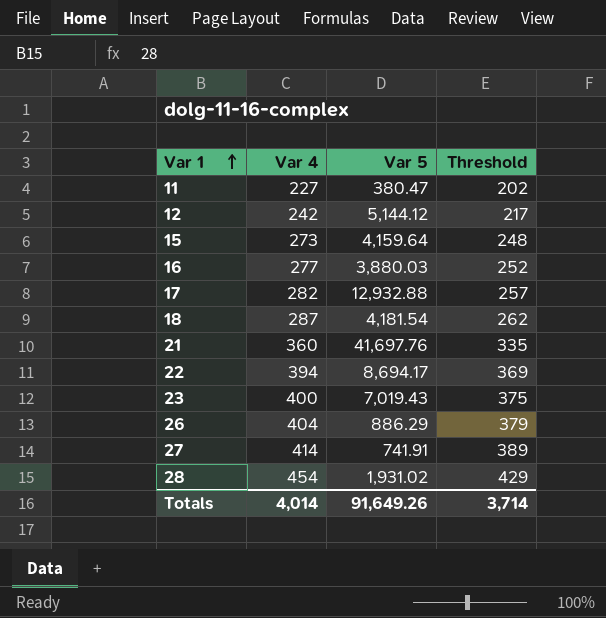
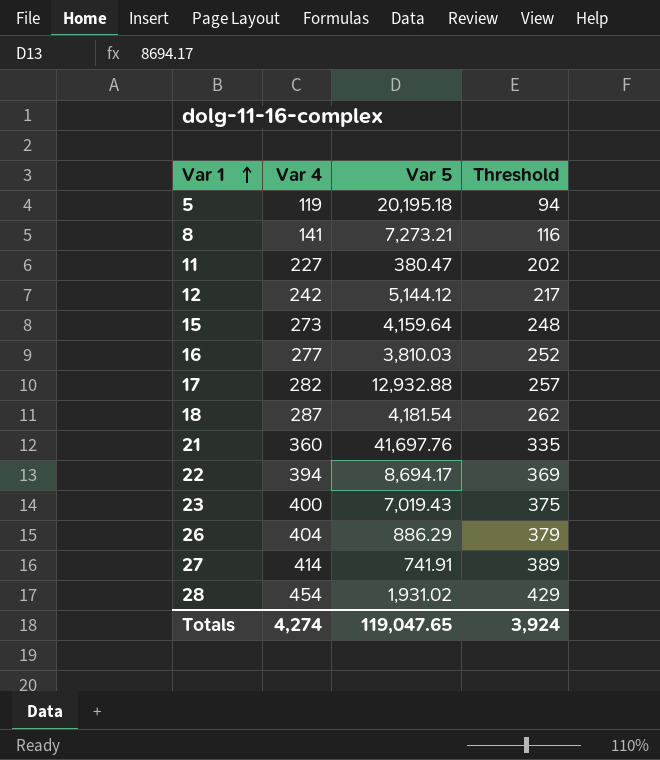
row 5: none -> 119 | 20,195.18 | 94
row 8: none -> 141 | 7,273.21 | 116
16 | Var 5: 3,880.03 -> 3,810.03
Totals | Var 4: 4,014 -> 4,274
Totals | Var 5: 91,649.26 -> 119,047.65
Totals | Threshold: 3,714 -> 3,924

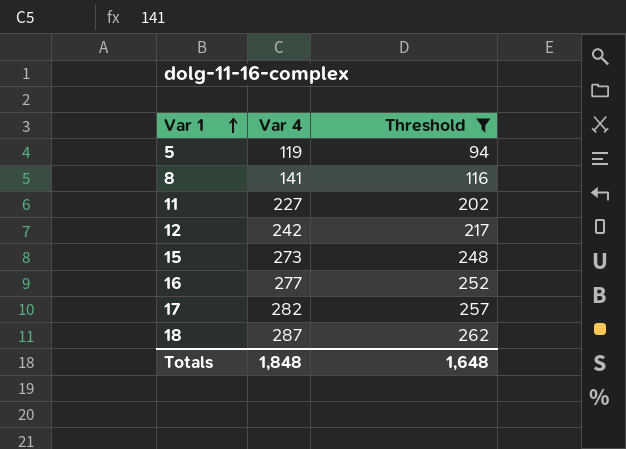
filter: none -> Threshold <= 262
column Var 5 | position: 3 -> none
Totals | Var 4: 4,274 -> 1,848
Totals | Threshold: 3,924 -> 1,648

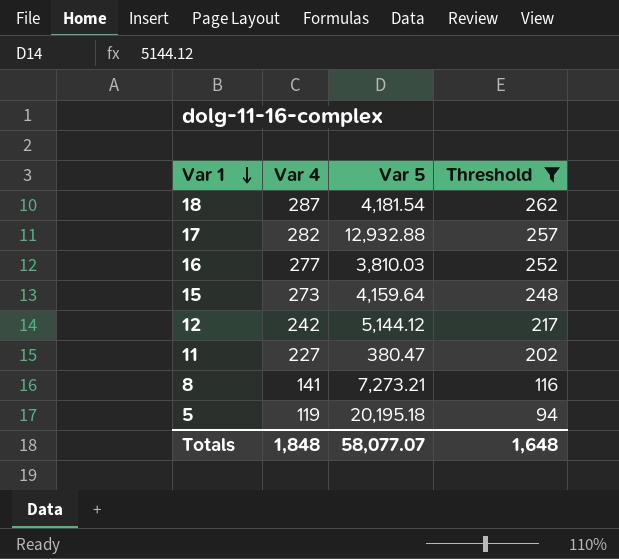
row order: Var 1 ascending -> Var 1 descending
column Var 5 | position: none -> 3

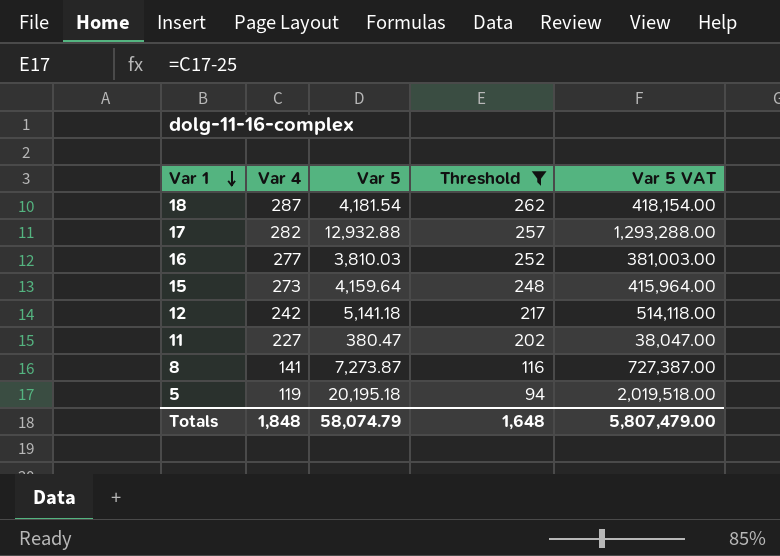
column Var 5 VAT | formula: none -> [Var 5] * 100
12 | Var 5: 5,144.12 -> 5,141.18
8 | Var 5: 7,273.21 -> 7,273.87
Totals | Var 5: 58,077.07 -> 58,074.79

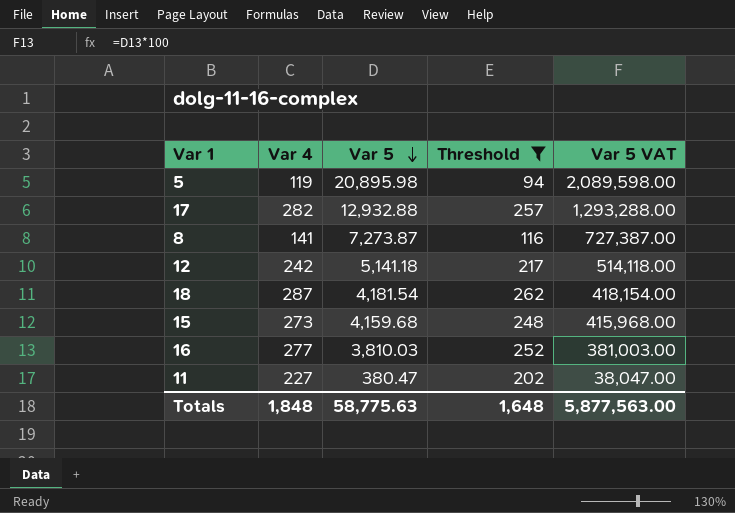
row order: Var 1 descending -> Var 5 descending
5 | Var 5: 20,195.18 -> 20,895.98
5 | Var 5 VAT: 2,019,518.00 -> 2,089,598.00
15 | Var 5: 4,159.64 -> 4,159.68
15 | Var 5 VAT: 415,964.00 -> 415,968.00
Totals | Var 5: 58,074.79 -> 58,775.63
Totals | Var 5 VAT: 5,807,479.00 -> 5,877,563.00

